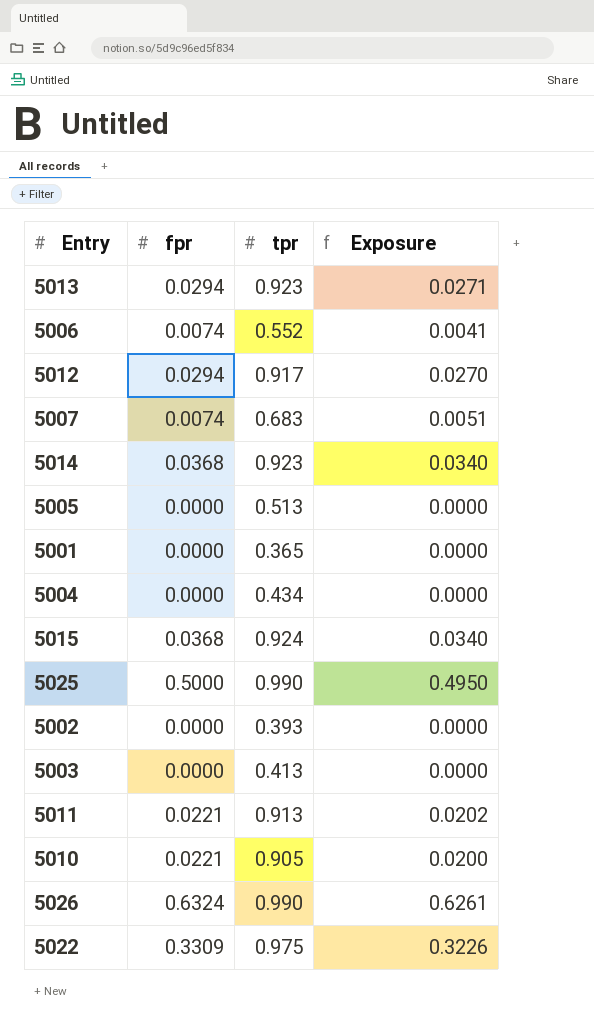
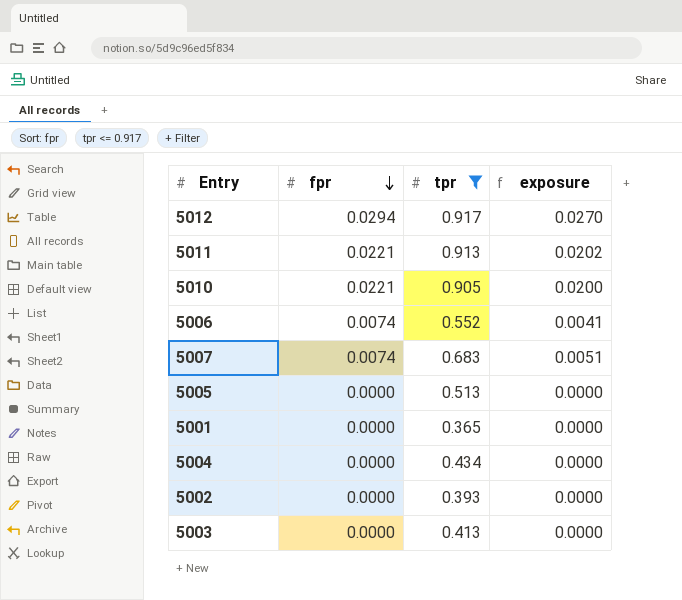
filter: none -> tpr <= 0.917
row order: none -> fpr descending
column name: Exposure -> exposure

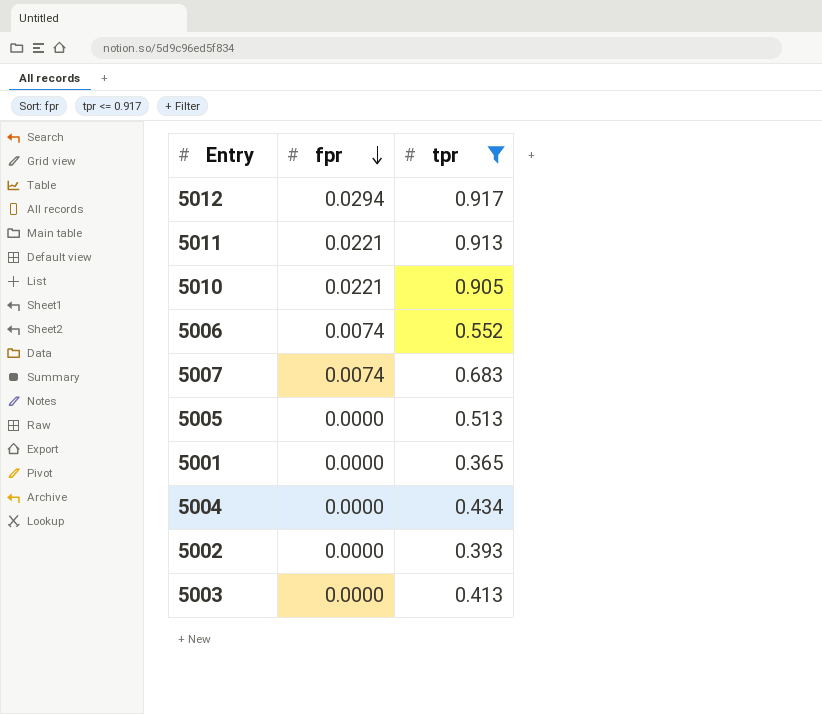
column exposure | formula: [fpr] * [tpr] -> none

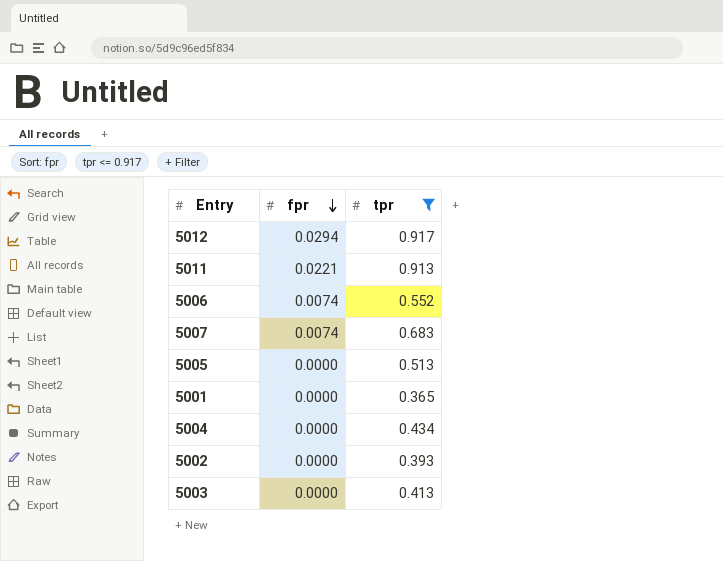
row 5010: 0.0221 | 0.905 -> none

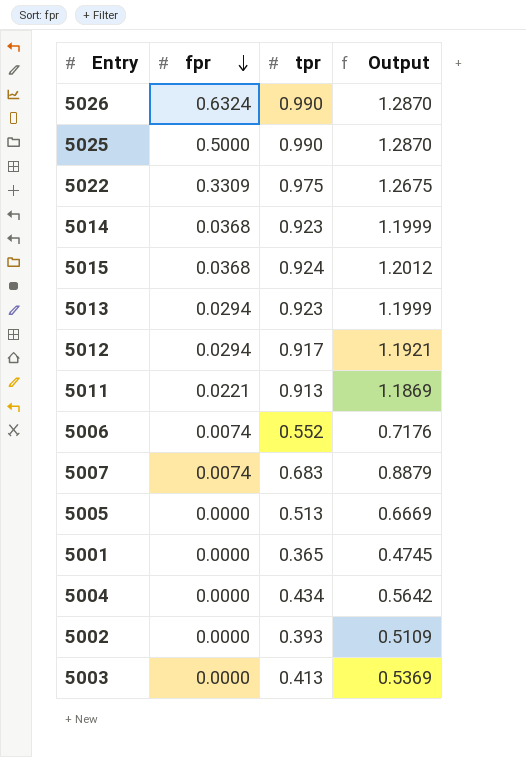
filter: tpr <= 0.917 -> none
column Output | formula: none -> [tpr] * 1.3

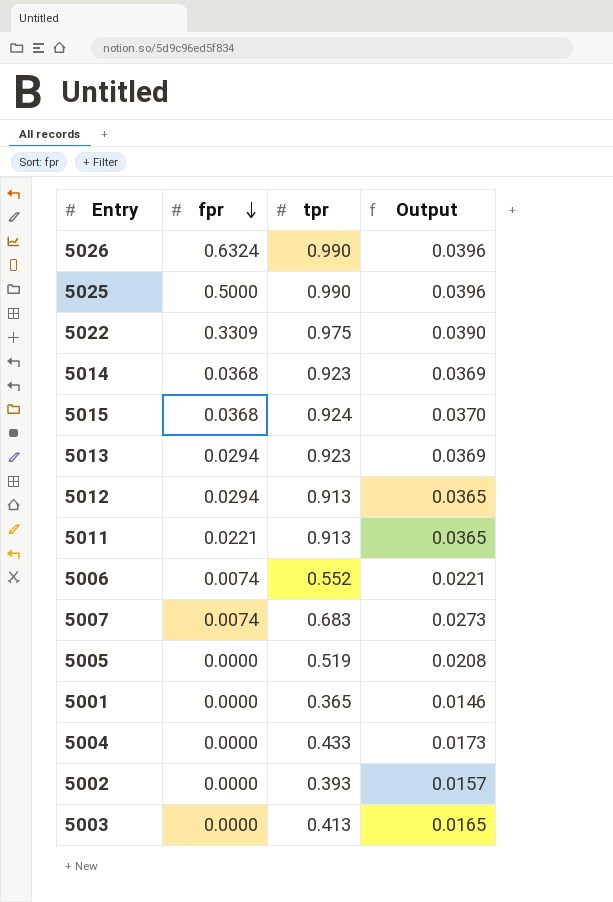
column Output | formula: [tpr] * 1.3 -> [tpr] * 0.04
5012 | tpr: 0.917 -> 0.913
5005 | tpr: 0.513 -> 0.519
5004 | tpr: 0.434 -> 0.433

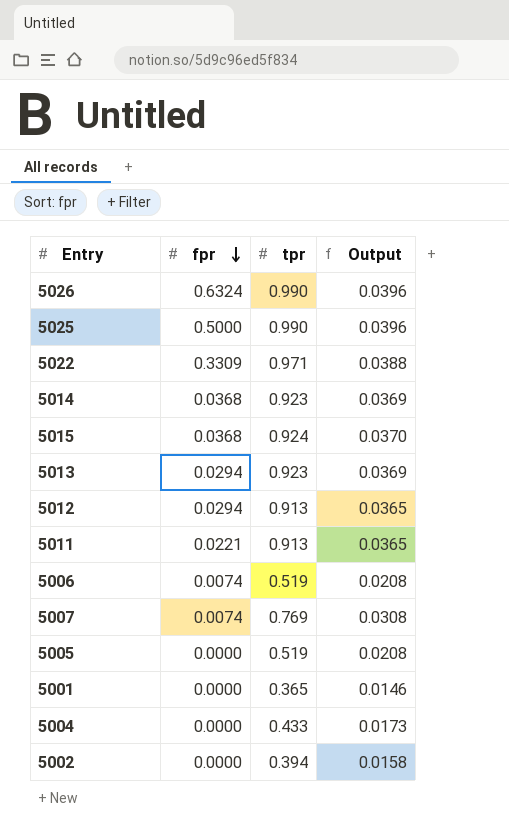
row 5003: 0.0000 | 0.413 | 0.0165 -> none
5022 | tpr: 0.975 -> 0.971
5022 | Output: 0.0390 -> 0.0388
5006 | tpr: 0.552 -> 0.519
5006 | Output: 0.0221 -> 0.0208
5007 | tpr: 0.683 -> 0.769
5007 | Output: 0.0273 -> 0.0308
5002 | tpr: 0.393 -> 0.394
5002 | Output: 0.0157 -> 0.0158

